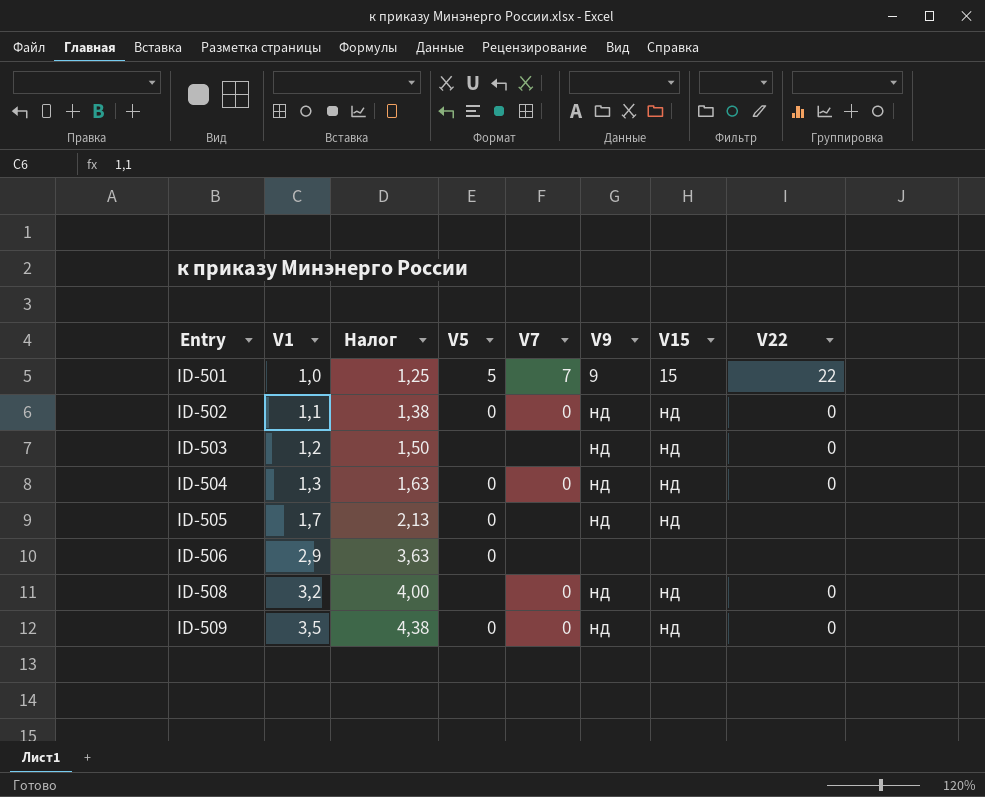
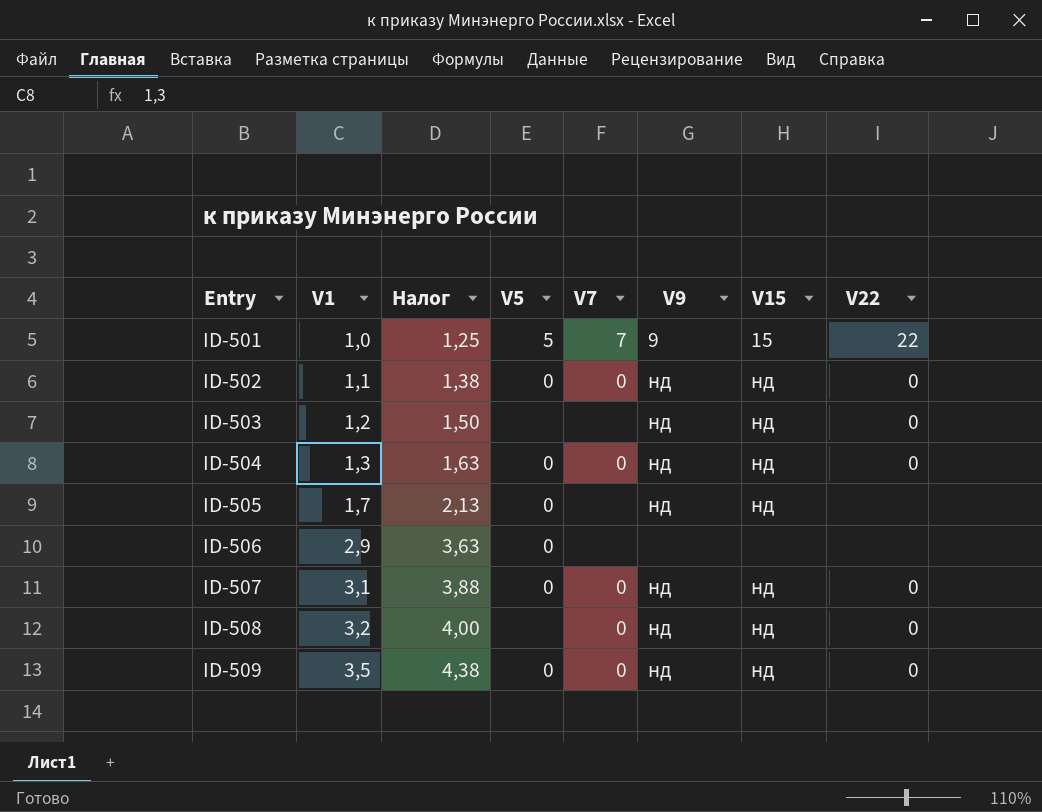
row ID-507: none -> 3,1 | 3,88 | 0 | 0 | нд | нд | 0

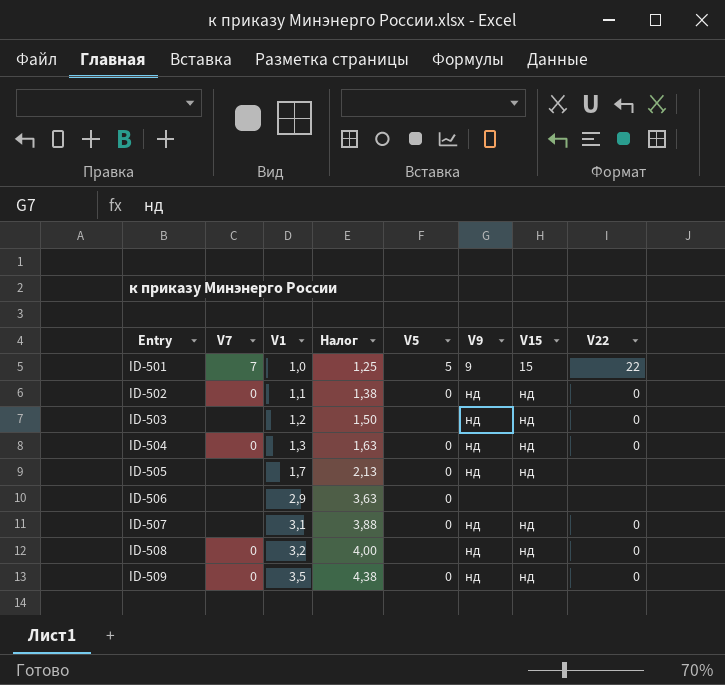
column V7 | position: 5 -> 2
ID-507 | V7: 0 -> none

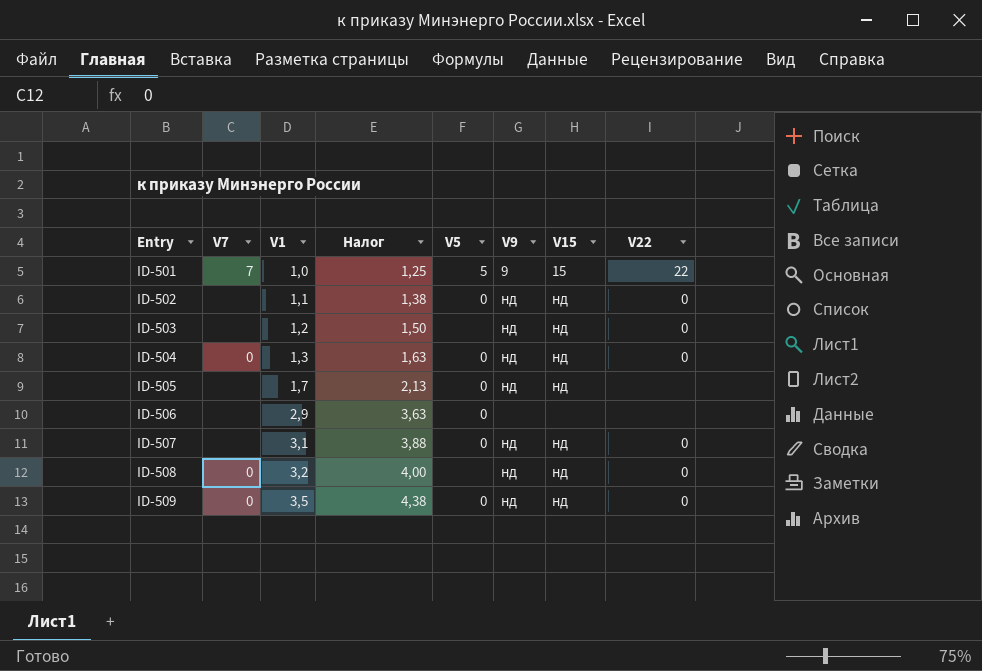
ID-502 | V7: 0 -> none

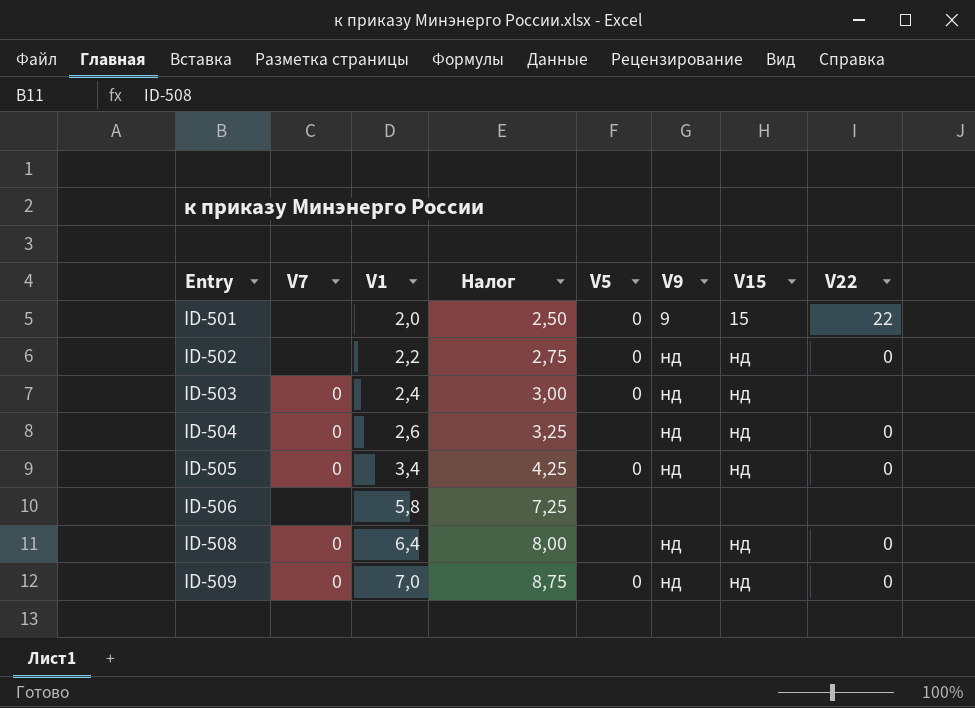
row ID-507: none | 3,1 | 3,88 | 0 | нд | нд | 0 -> none
ID-501 | V7: 7 -> none
ID-501 | V1: 1,0 -> 2,0
ID-501 | Налог: 1,25 -> 2,50
ID-501 | V5: 5 -> 0
ID-502 | V1: 1,1 -> 2,2
ID-502 | Налог: 1,38 -> 2,75
ID-503 | V7: none -> 0
ID-503 | V1: 1,2 -> 2,4
ID-503 | Налог: 1,50 -> 3,00
ID-503 | V5: none -> 0
ID-503 | V22: 0 -> none
ID-504 | V1: 1,3 -> 2,6
ID-504 | Налог: 1,63 -> 3,25
ID-504 | V5: 0 -> none
ID-505 | V7: none -> 0
ID-505 | V1: 1,7 -> 3,4
ID-505 | Налог: 2,13 -> 4,25
ID-505 | V22: none -> 0
ID-506 | V1: 2,9 -> 5,8
ID-506 | Налог: 3,63 -> 7,25
ID-506 | V5: 0 -> none
ID-508 | V1: 3,2 -> 6,4
ID-508 | Налог: 4,00 -> 8,00
ID-509 | V1: 3,5 -> 7,0
ID-509 | Налог: 4,38 -> 8,75

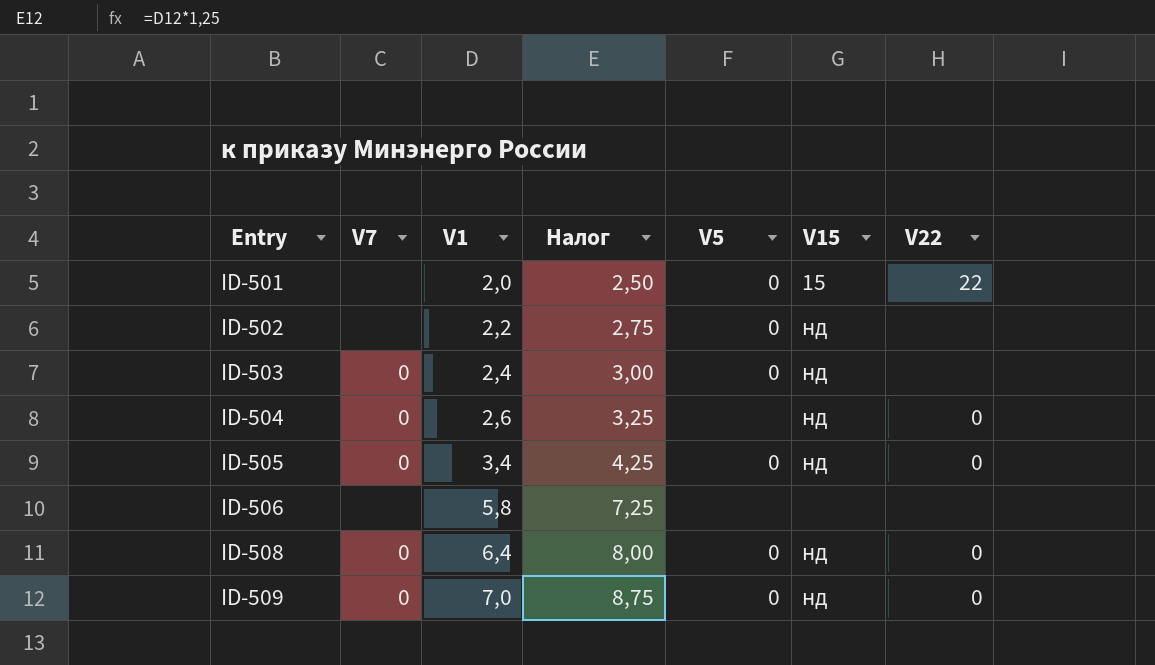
column V9 | position: 6 -> none
ID-502 | V22: 0 -> none
ID-508 | V5: none -> 0

